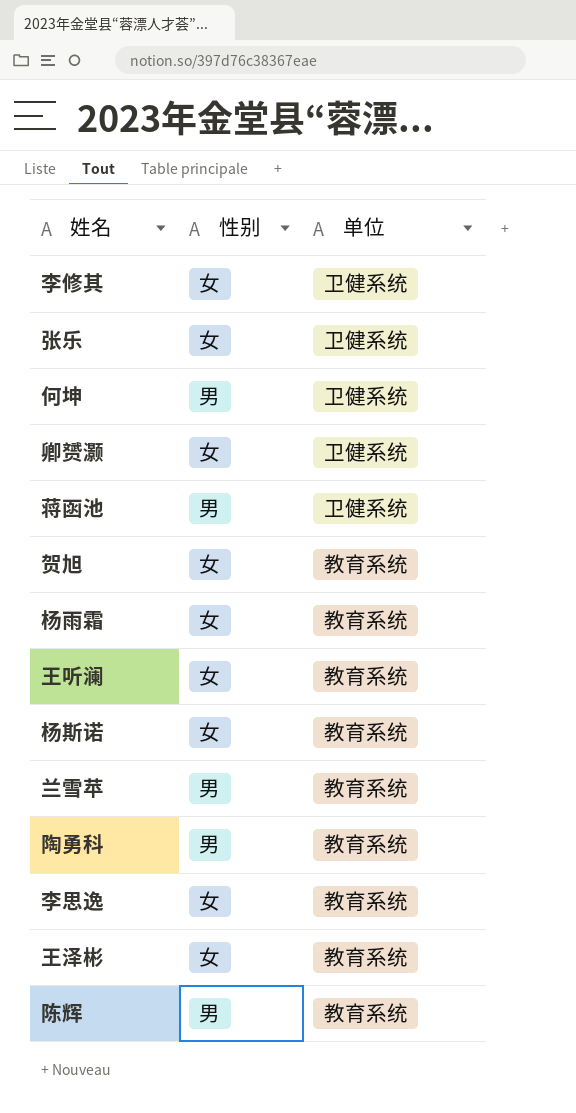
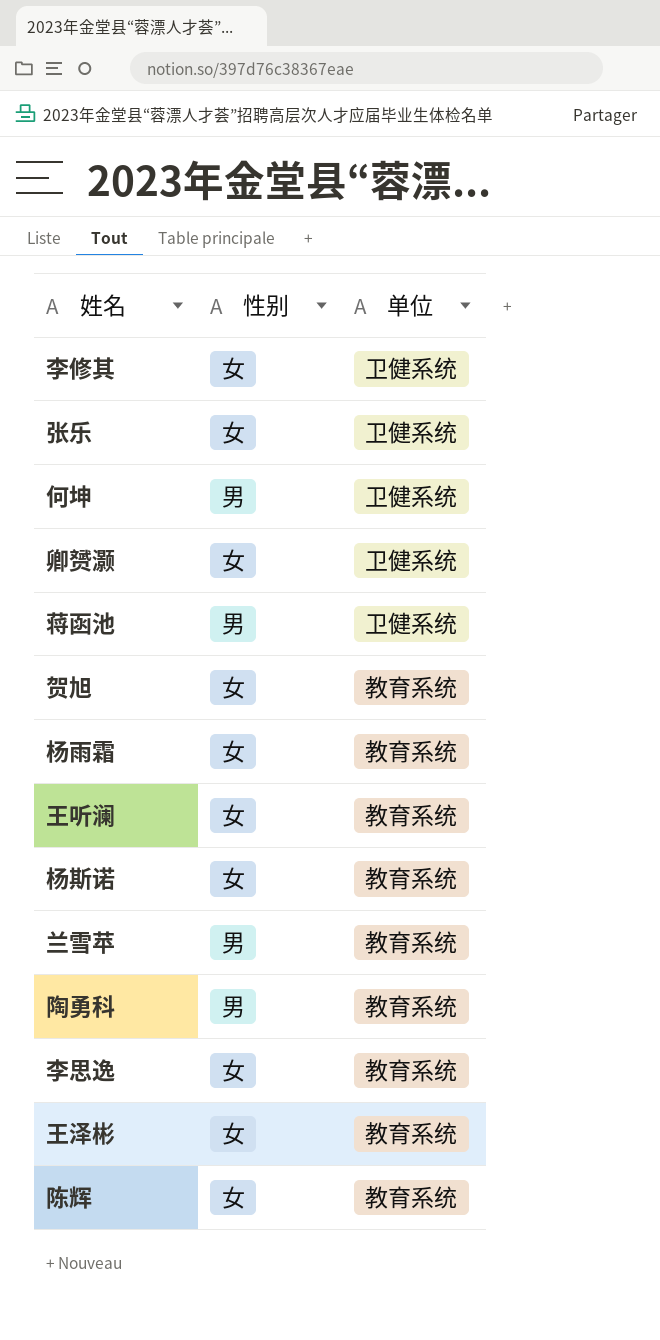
陈辉 | 性别: 男 -> 女

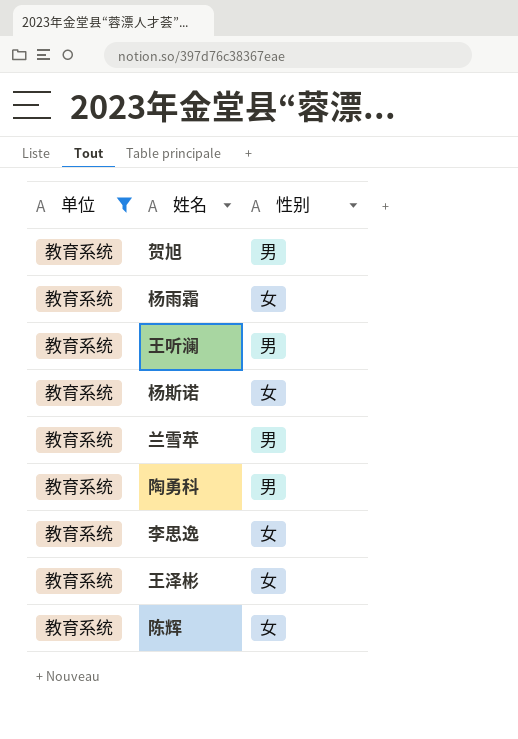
filter: none -> 单位 = 教育系统
column 单位 | position: 3 -> 1
贺旭 | 性别: 女 -> 男
王听澜 | 性别: 女 -> 男

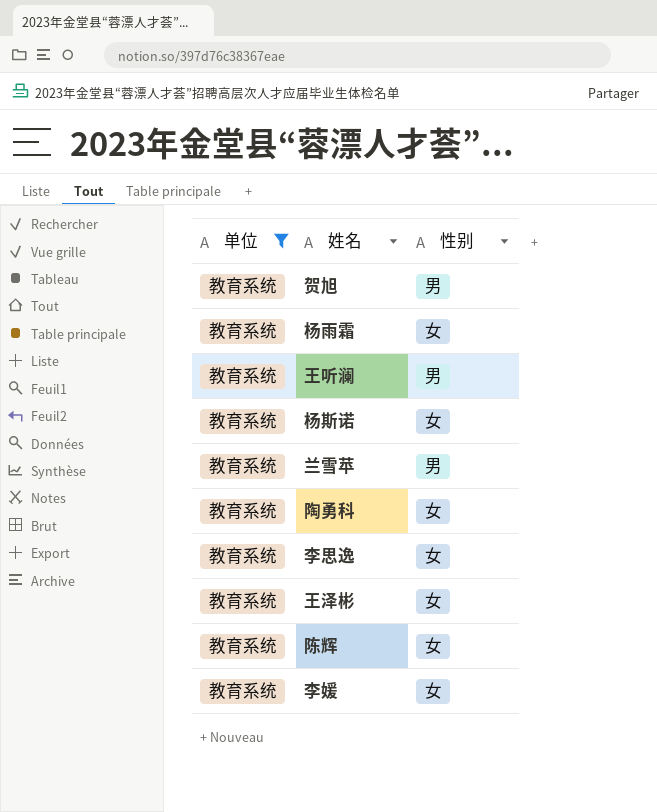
陶勇科 | 性别: 男 -> 女
row 李媛: none -> 教育系统 | 女

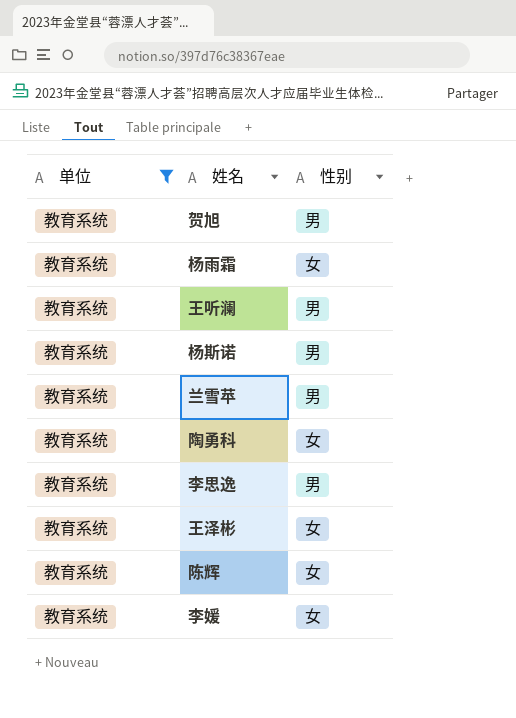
杨斯诺 | 性别: 女 -> 男
李思逸 | 性别: 女 -> 男

